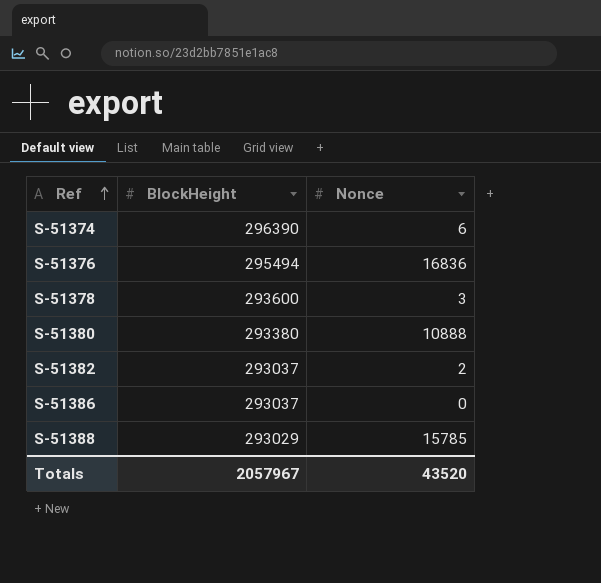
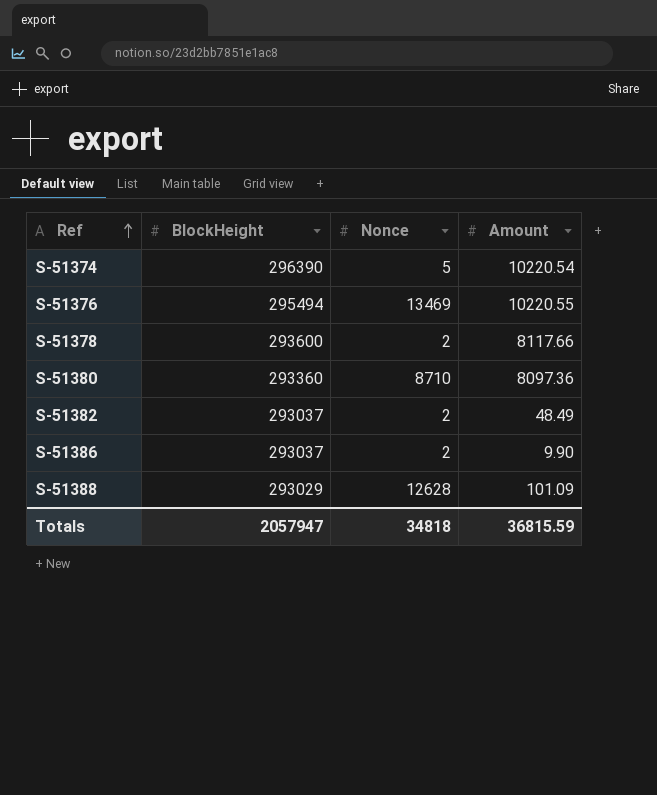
column Amount | position: none -> 4
S-51374 | Nonce: 6 -> 5
S-51376 | Nonce: 16836 -> 13469
S-51378 | Nonce: 3 -> 2
S-51380 | BlockHeight: 293380 -> 293360
S-51380 | Nonce: 10888 -> 8710
S-51386 | Nonce: 0 -> 2
S-51388 | Nonce: 15785 -> 12628
Totals | BlockHeight: 2057967 -> 2057947
Totals | Nonce: 43520 -> 34818

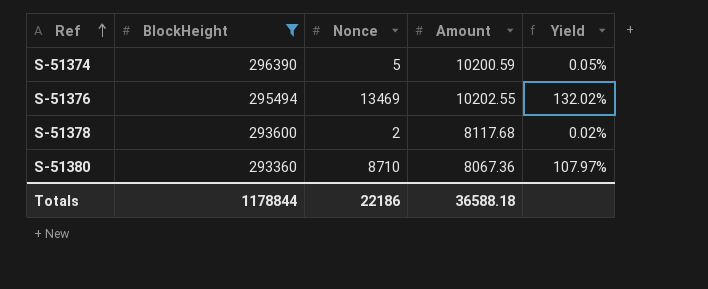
filter: none -> BlockHeight >= 293360
column Yield | formula: none -> [Nonce] / [Amount]
S-51374 | Amount: 10220.54 -> 10200.59
S-51376 | Amount: 10220.55 -> 10202.55
S-51378 | Amount: 8117.66 -> 8117.68
S-51380 | Amount: 8097.36 -> 8067.36
Totals | BlockHeight: 2057947 -> 1178844
Totals | Nonce: 34818 -> 22186
Totals | Amount: 36815.59 -> 36588.18

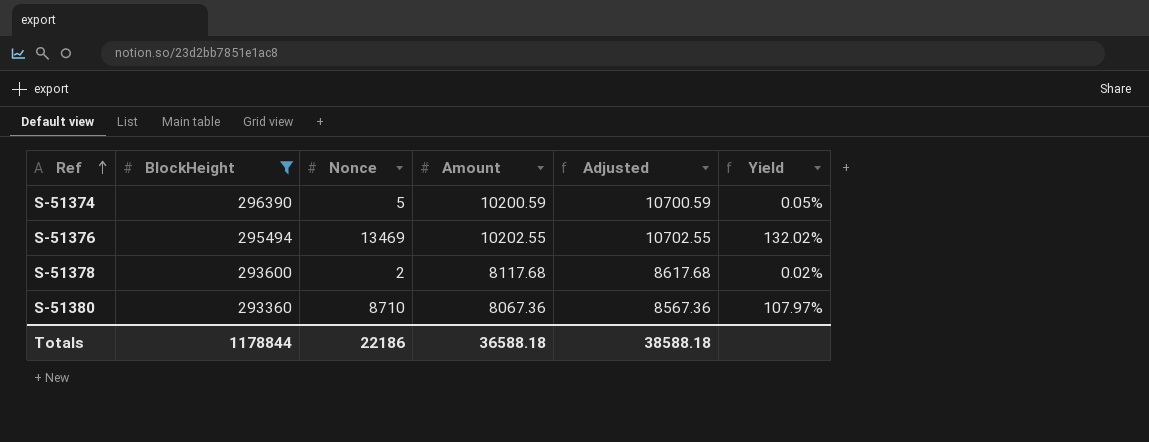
column Adjusted | formula: none -> [Amount] + 500

